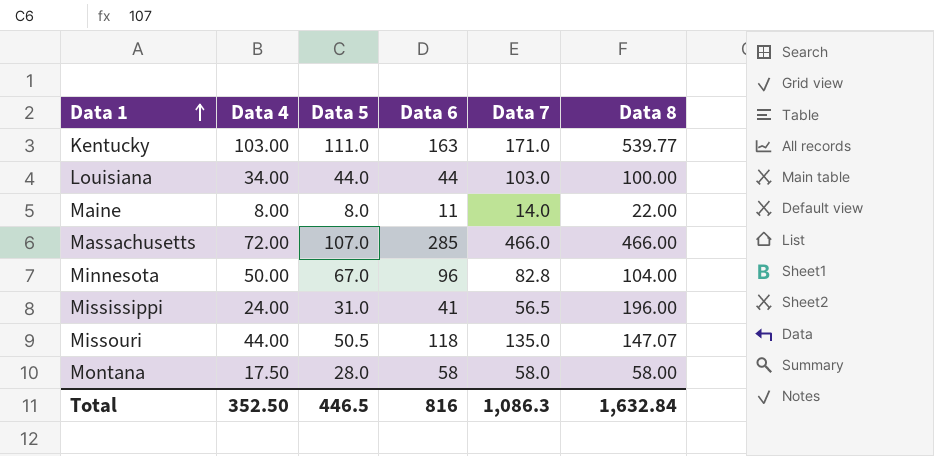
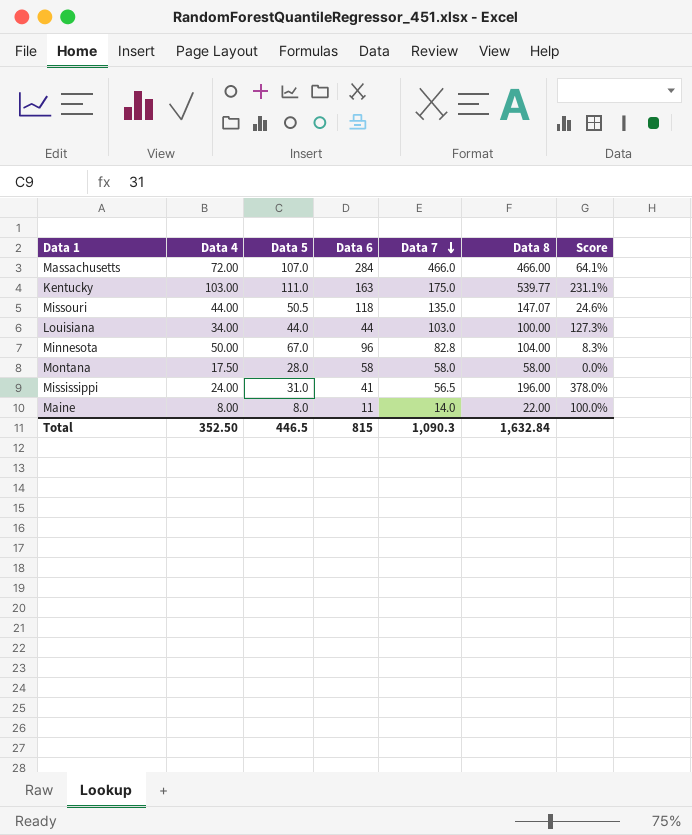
row order: Data 1 ascending -> Data 7 descending
column Score | formula: none -> ([Data 8] - [Data 6]) / [Data 6]
Massachusetts | Data 6: 285 -> 284
Kentucky | Data 7: 171.0 -> 175.0
Total | Data 6: 816 -> 815
Total | Data 7: 1,086.3 -> 1,090.3

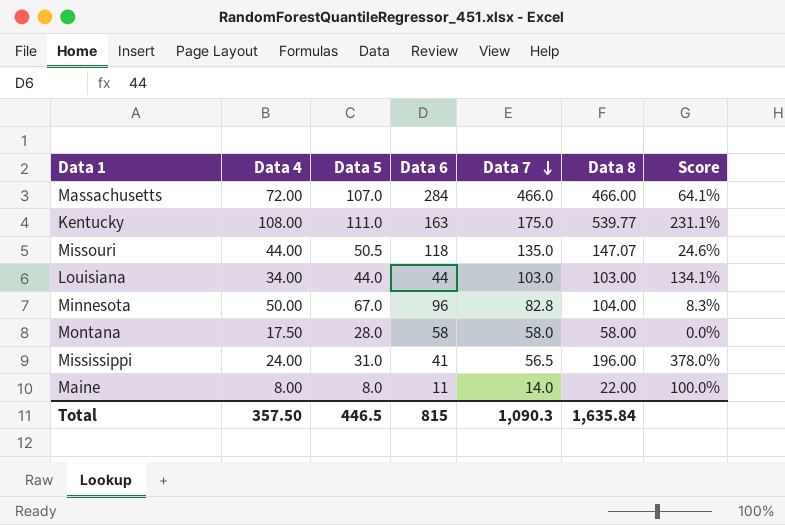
Kentucky | Data 4: 103.00 -> 108.00
Louisiana | Data 8: 100.00 -> 103.00
Louisiana | Score: 127.3% -> 134.1%
Total | Data 4: 352.50 -> 357.50
Total | Data 8: 1,632.84 -> 1,635.84

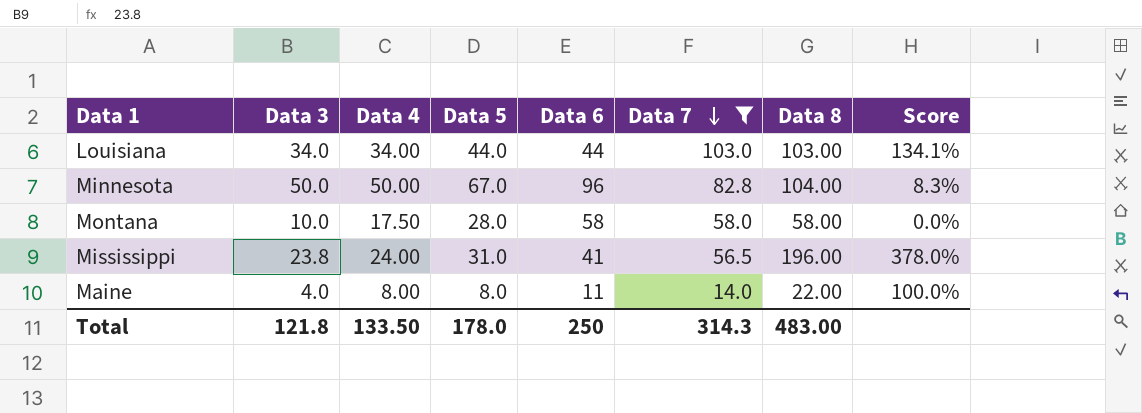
filter: none -> Data 7 <= 103.0
column Data 3 | position: none -> 2
Total | Data 4: 357.50 -> 133.50
Total | Data 5: 446.5 -> 178.0
Total | Data 6: 815 -> 250
Total | Data 7: 1,090.3 -> 314.3
Total | Data 8: 1,635.84 -> 483.00

